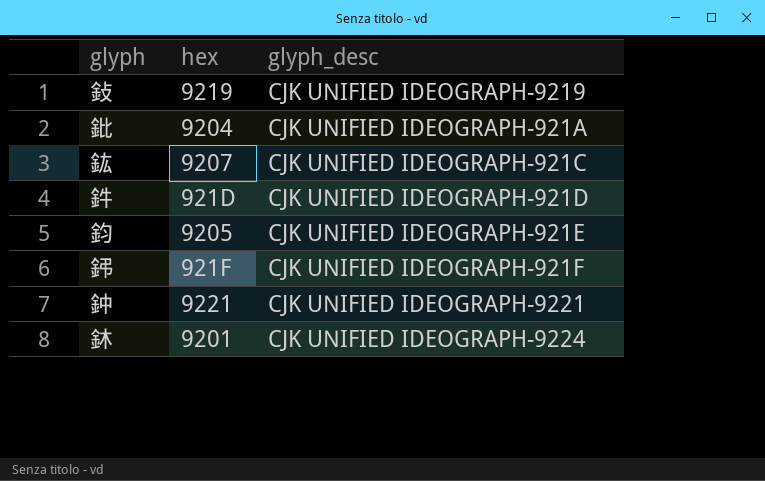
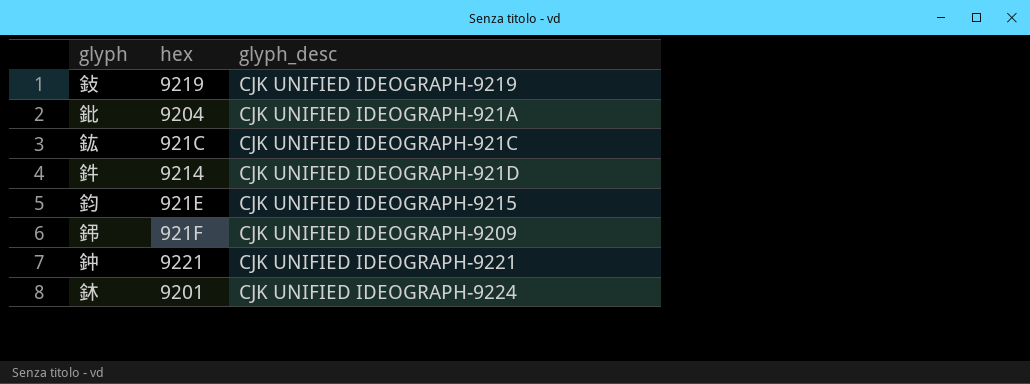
鈜 | hex: 9207 -> 921C
鈝 | hex: 921D -> 9214
鈞 | hex: 9205 -> 921E
鈞 | glyph_desc: CJK UNIFIED IDEOGRAPH-921E -> CJK UNIFIED IDEOGRAPH-9215
鈟 | glyph_desc: CJK UNIFIED IDEOGRAPH-921F -> CJK UNIFIED IDEOGRAPH-9209

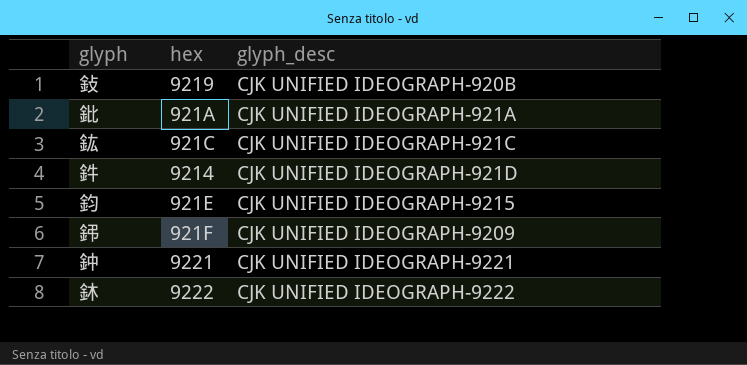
鈙 | glyph_desc: CJK UNIFIED IDEOGRAPH-9219 -> CJK UNIFIED IDEOGRAPH-920B
鈚 | hex: 9204 -> 921A
鈢 | hex: 9201 -> 9222
鈢 | glyph_desc: CJK UNIFIED IDEOGRAPH-9224 -> CJK UNIFIED IDEOGRAPH-9222

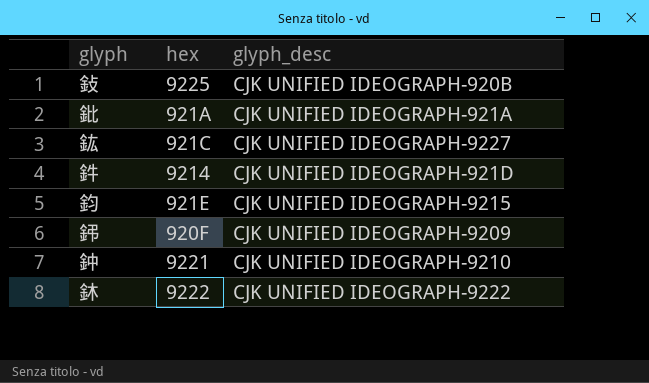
鈙 | hex: 9219 -> 9225
鈜 | glyph_desc: CJK UNIFIED IDEOGRAPH-921C -> CJK UNIFIED IDEOGRAPH-9227
鈟 | hex: 921F -> 920F
鈡 | glyph_desc: CJK UNIFIED IDEOGRAPH-9221 -> CJK UNIFIED IDEOGRAPH-9210

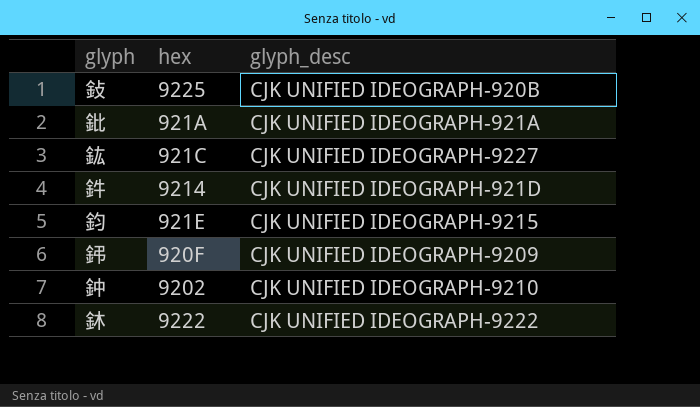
鈡 | hex: 9221 -> 9202

